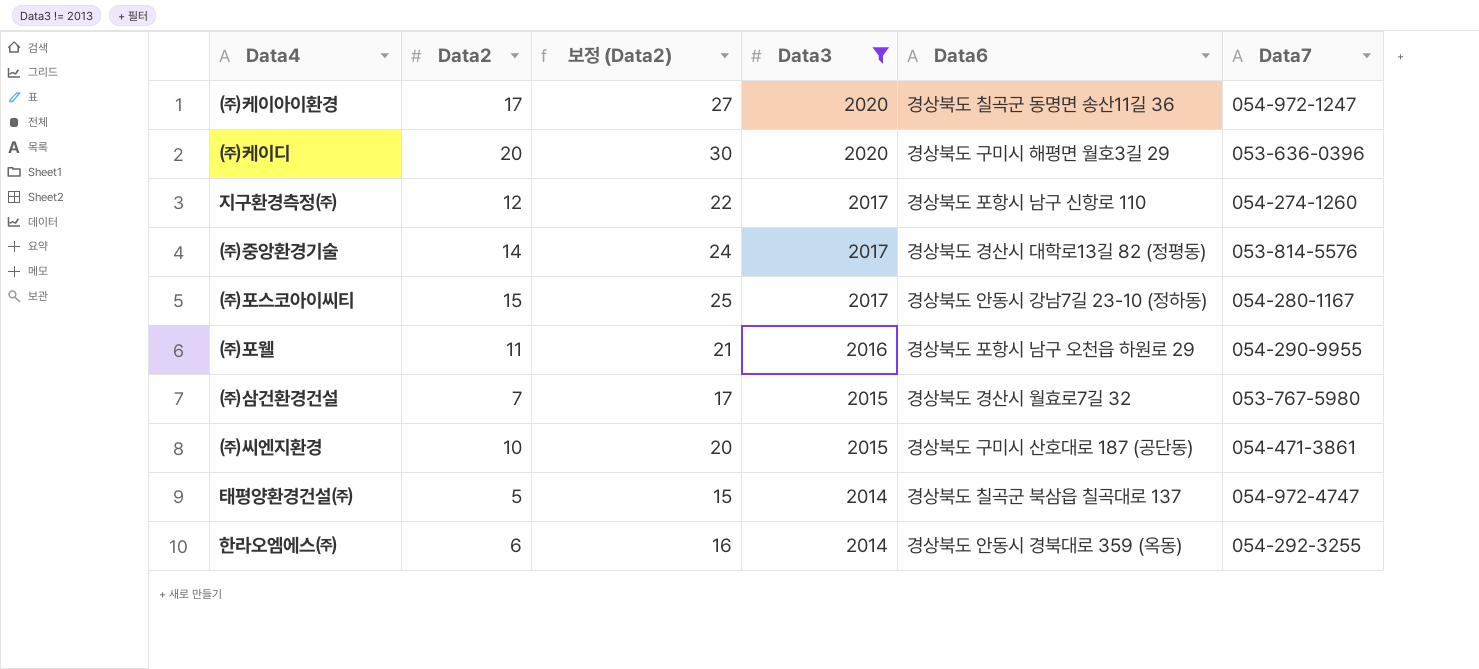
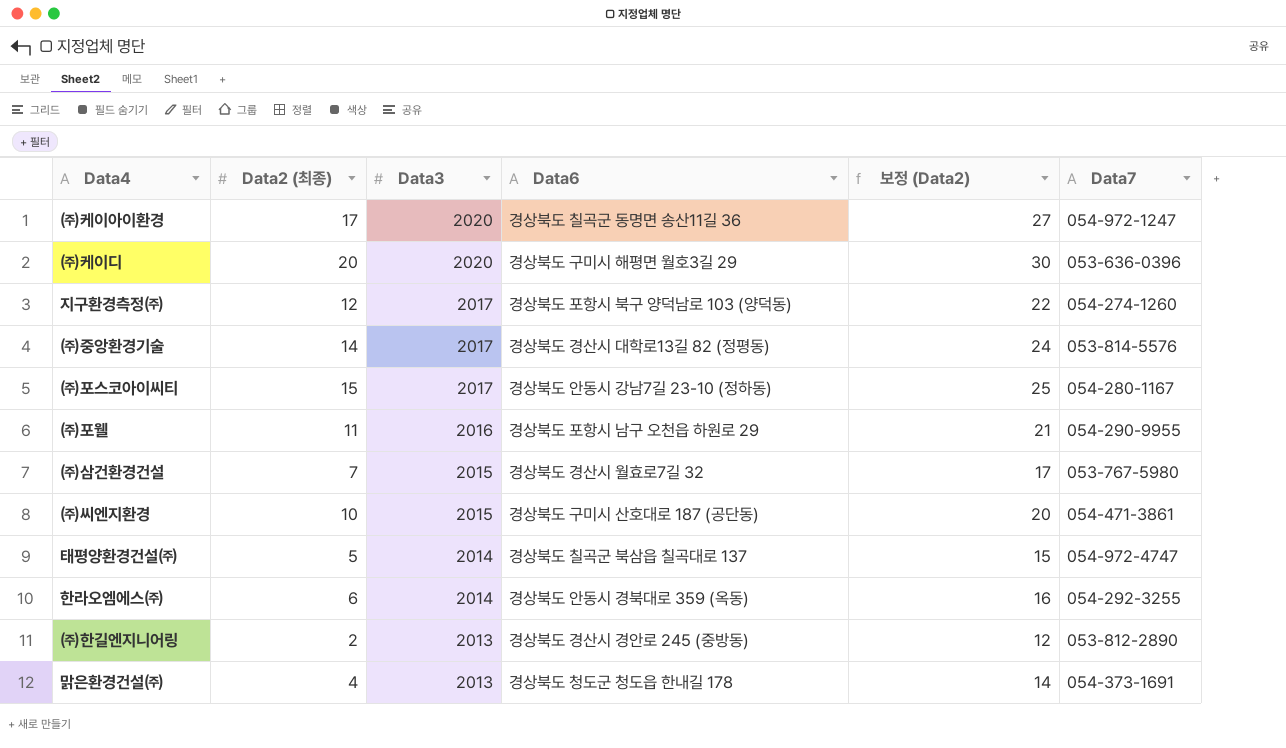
filter: Data3 != 2013 -> none
column name: Data2 -> Data2 (최종)
column 보정 (Data2) | position: 3 -> 5
지구환경측정㈜ | Data6: 경상북도 포항시 남구 신항로 110 -> 경상북도 포항시 북구 양덕남로 103 (양덕동)

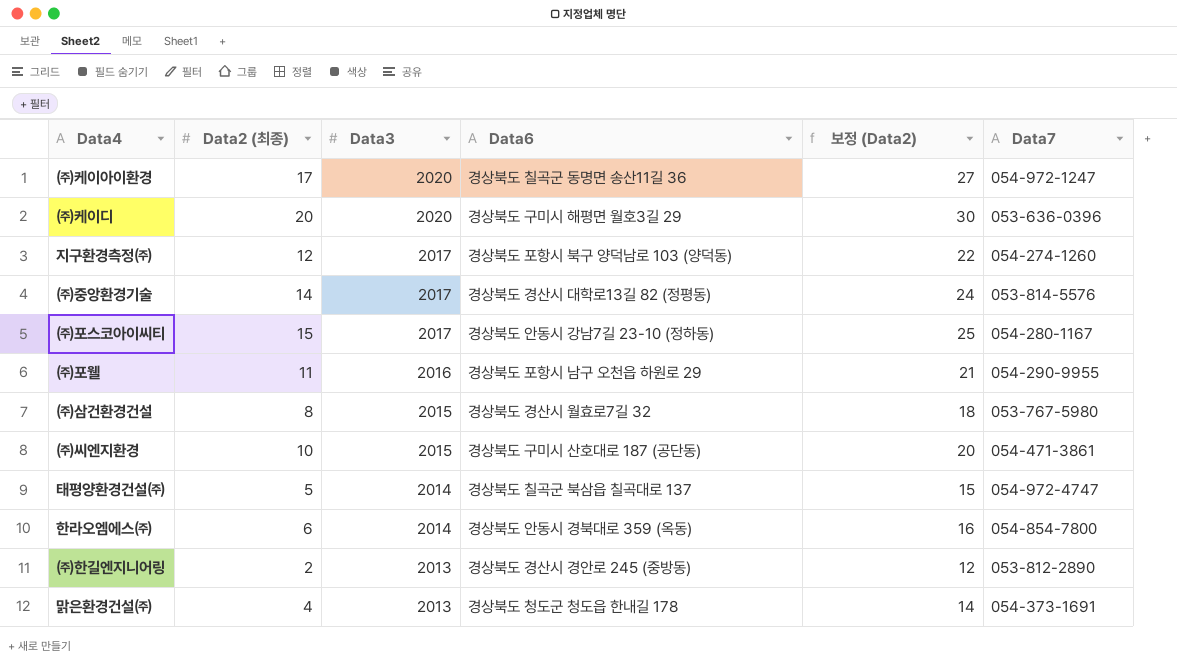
㈜삼건환경건설 | Data2 (최종): 7 -> 8
㈜삼건환경건설 | 보정 (Data2): 17 -> 18
한라오엠에스㈜ | Data7: 054-292-3255 -> 054-854-7800

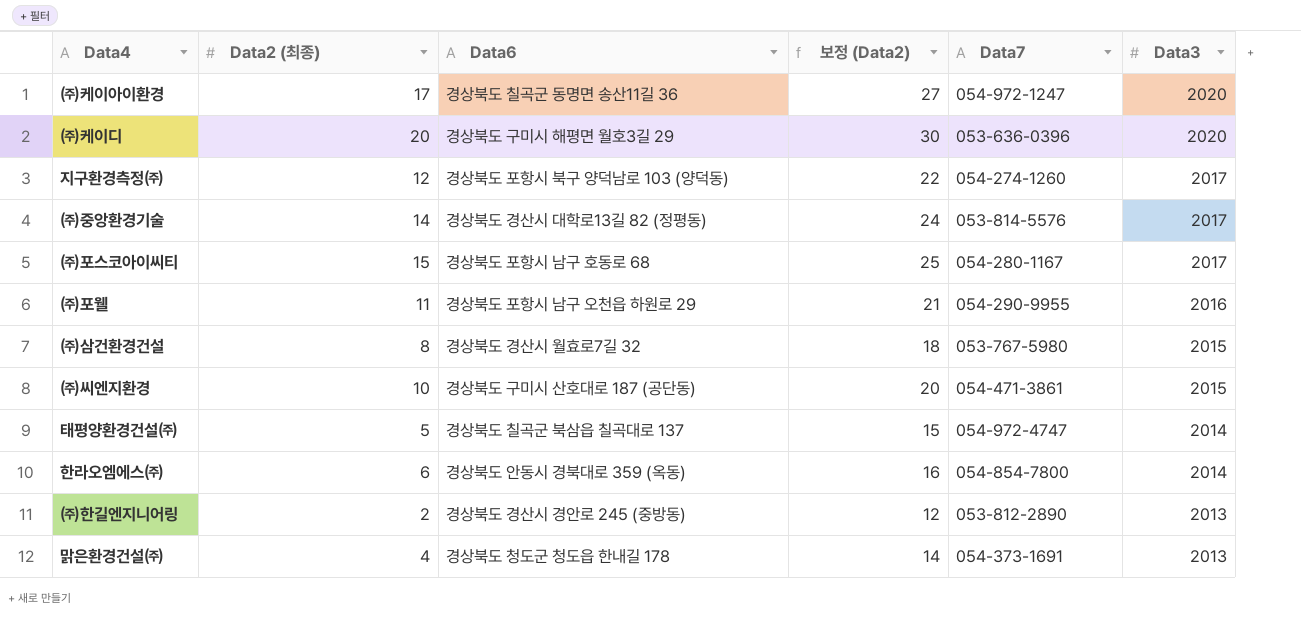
column Data3 | position: 3 -> 6
㈜포스코아이씨티 | Data6: 경상북도 안동시 강남7길 23-10 (정하동) -> 경상북도 포항시 남구 호동로 68

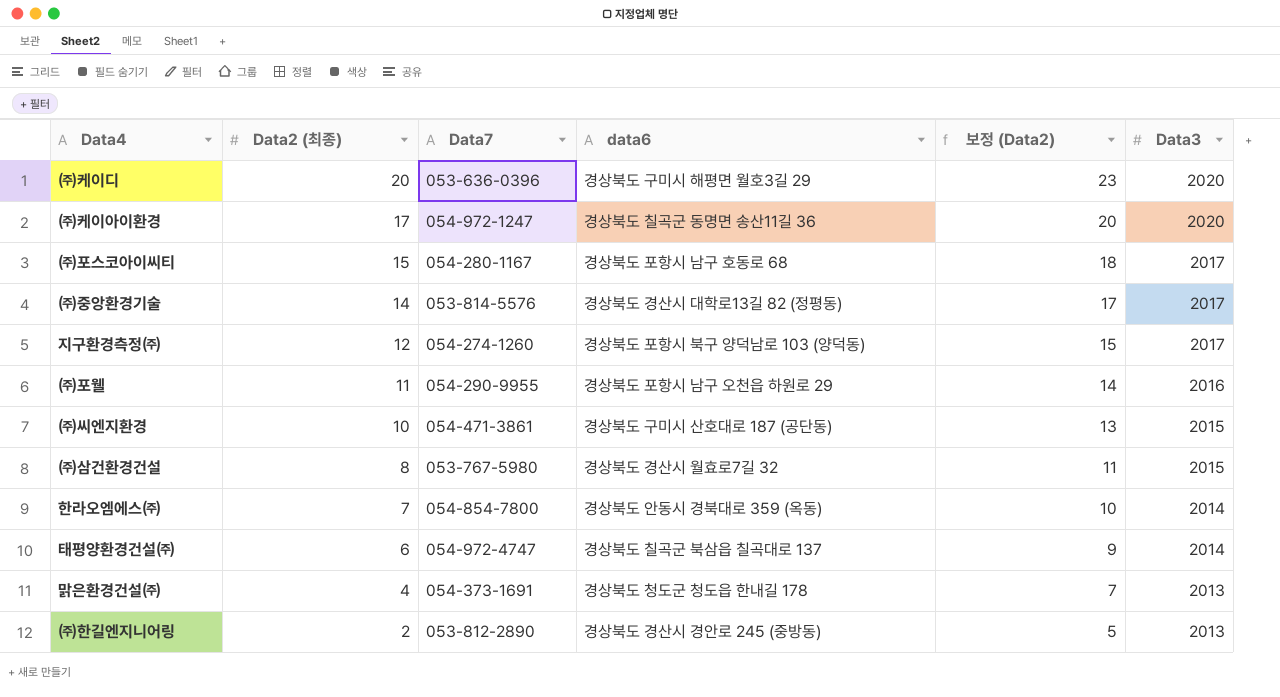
row order: Data3 descending -> Data2 (최종) descending
column Data7 | position: 5 -> 3
column name: Data6 -> data6
column 보정 (Data2) | formula: [Data2 (최종)] + 10 -> [Data2 (최종)] + 3
한라오엠에스㈜ | Data2 (최종): 6 -> 7
태평양환경건설㈜ | Data2 (최종): 5 -> 6

